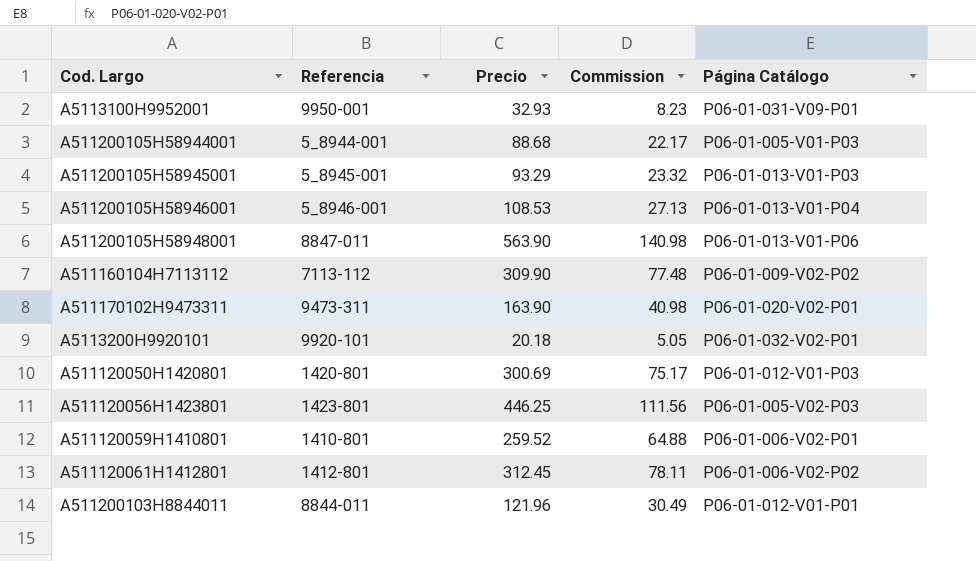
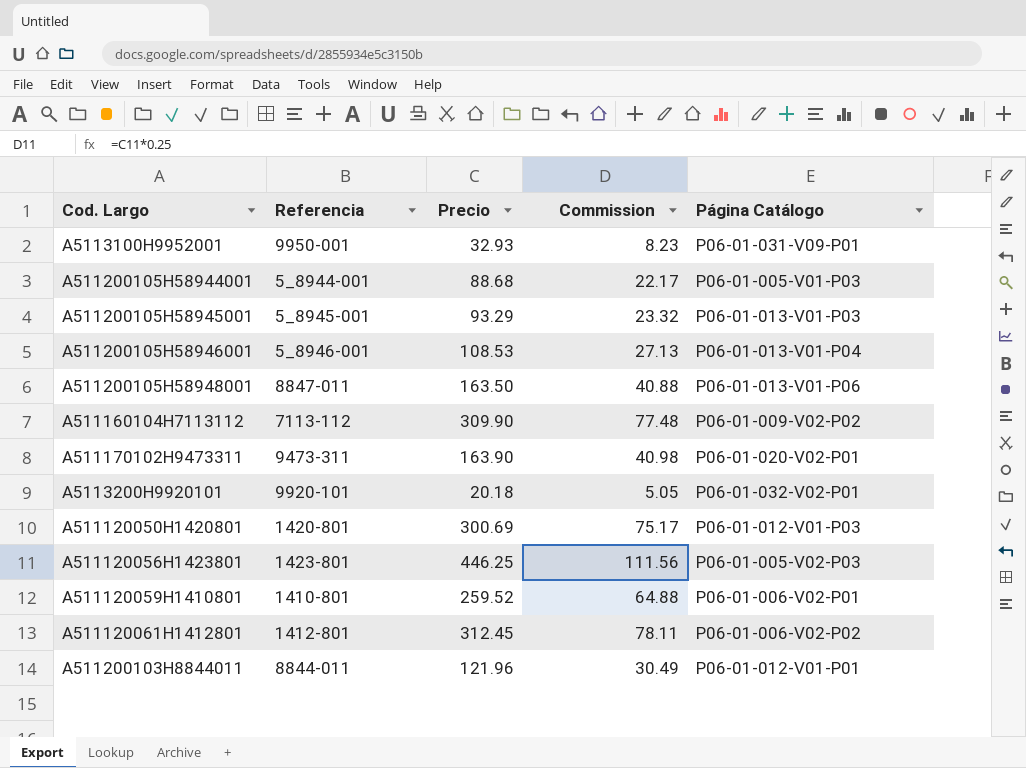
A511200105H58948001 | Precio: 563.90 -> 163.50
A511200105H58948001 | Commission: 140.98 -> 40.88

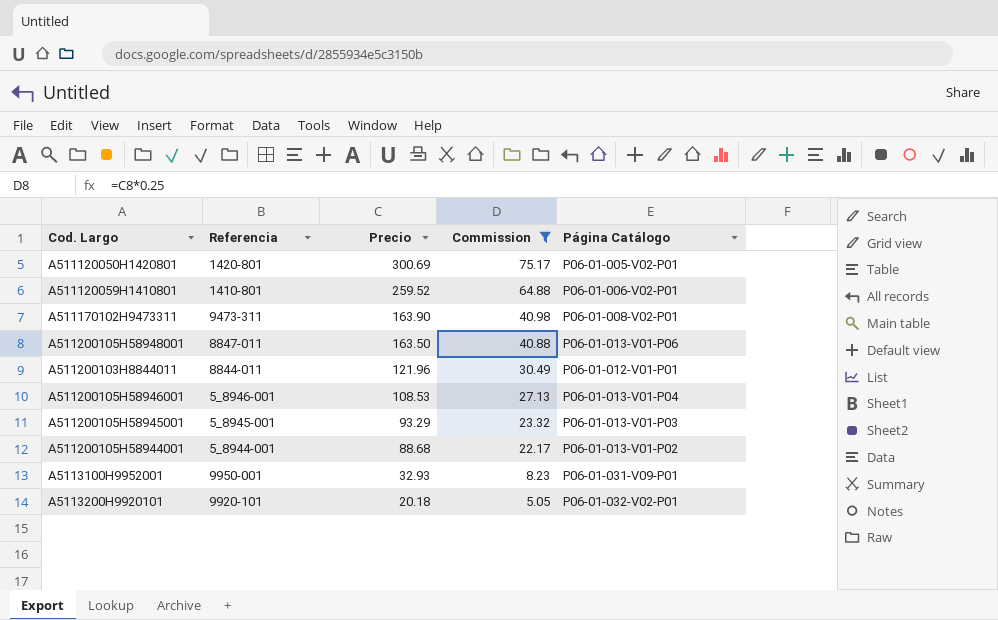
filter: none -> Commission <= 75.17
row order: none -> Precio descending
A511120050H1420801 | Página Catálogo: P06-01-012-V01-P03 -> P06-01-005-V02-P01
A511170102H9473311 | Página Catálogo: P06-01-020-V02-P01 -> P06-01-008-V02-P01
A511200105H58944001 | Página Catálogo: P06-01-005-V01-P03 -> P06-01-013-V01-P02

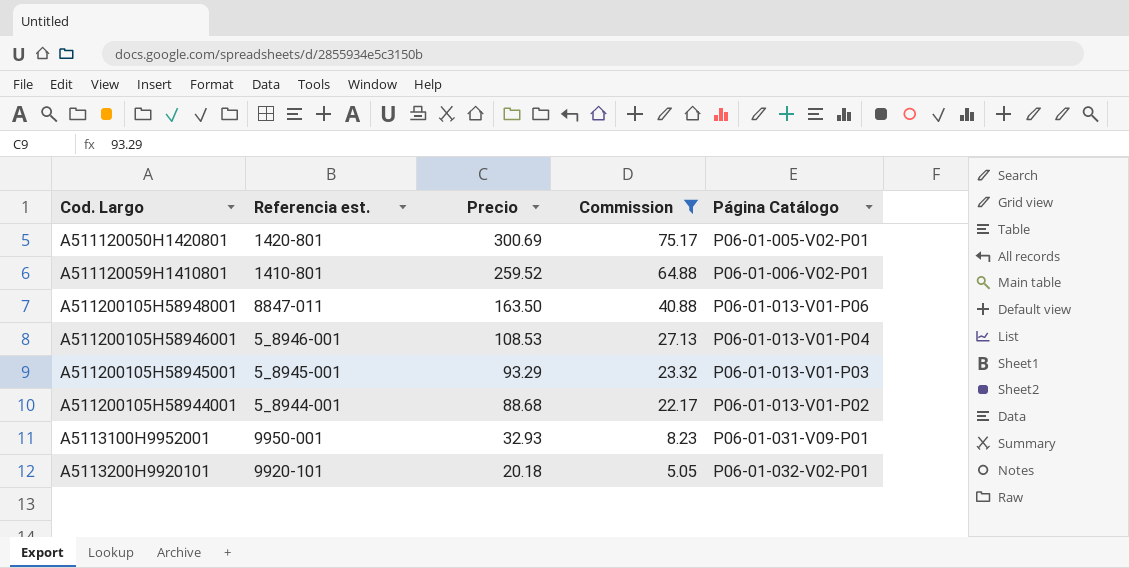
column name: Referencia -> Referencia est.
row A511170102H9473311: 9473-311 | 163.90 | 40.98 | P06-01-008-V02-P01 -> none
row A511200103H8844011: 8844-011 | 121.96 | 30.49 | P06-01-012-V01-P01 -> none

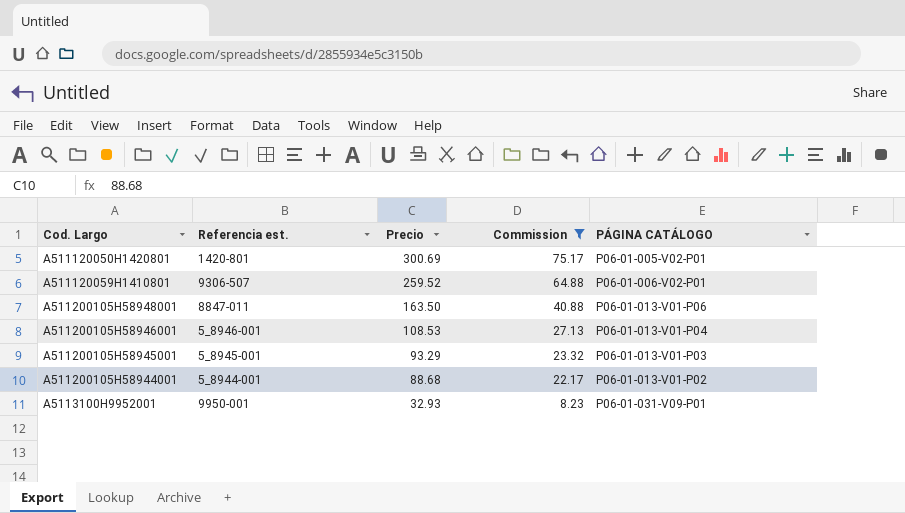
column name: Página Catálogo -> PÁGINA CATÁLOGO
row A5113200H9920101: 9920-101 | 20.18 | 5.05 | P06-01-032-V02-P01 -> none
A511120059H1410801 | Referencia est.: 1410-801 -> 9306-507

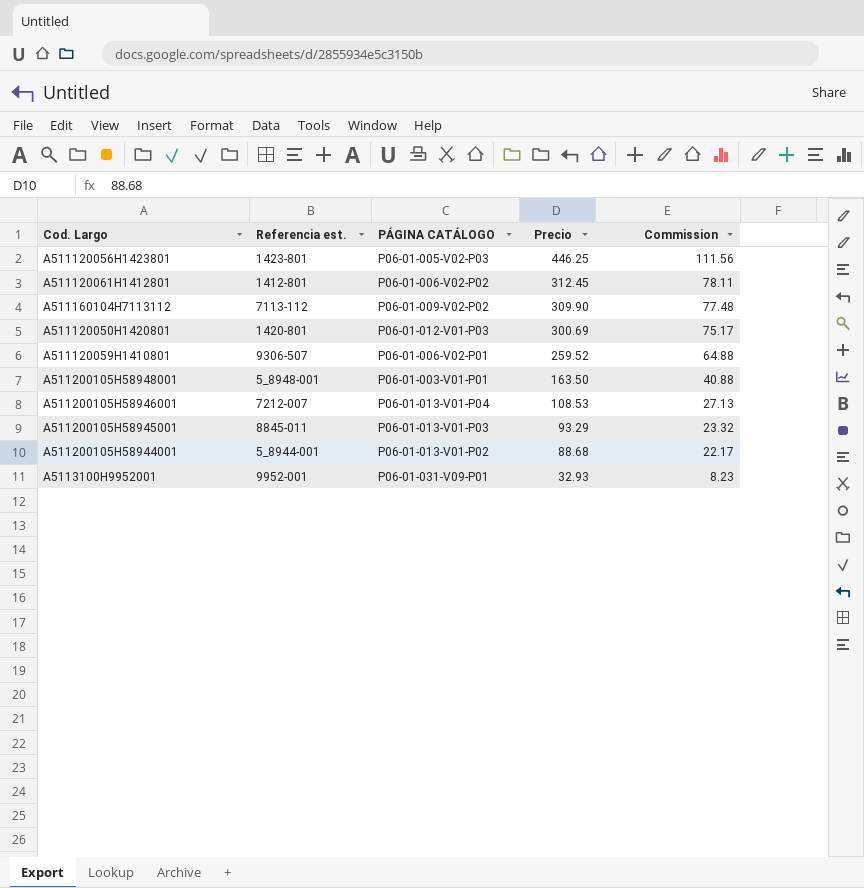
filter: Commission <= 75.17 -> none
column PÁGINA CATÁLOGO | position: 5 -> 3
A511120050H1420801 | PÁGINA CATÁLOGO: P06-01-005-V02-P01 -> P06-01-012-V01-P03
A511200105H58948001 | Referencia est.: 8847-011 -> 5_8948-001
A511200105H58948001 | PÁGINA CATÁLOGO: P06-01-013-V01-P06 -> P06-01-003-V01-P01
A511200105H58946001 | Referencia est.: 5_8946-001 -> 7212-007
A511200105H58945001 | Referencia est.: 5_8945-001 -> 8845-011
A5113100H9952001 | Referencia est.: 9950-001 -> 9952-001

